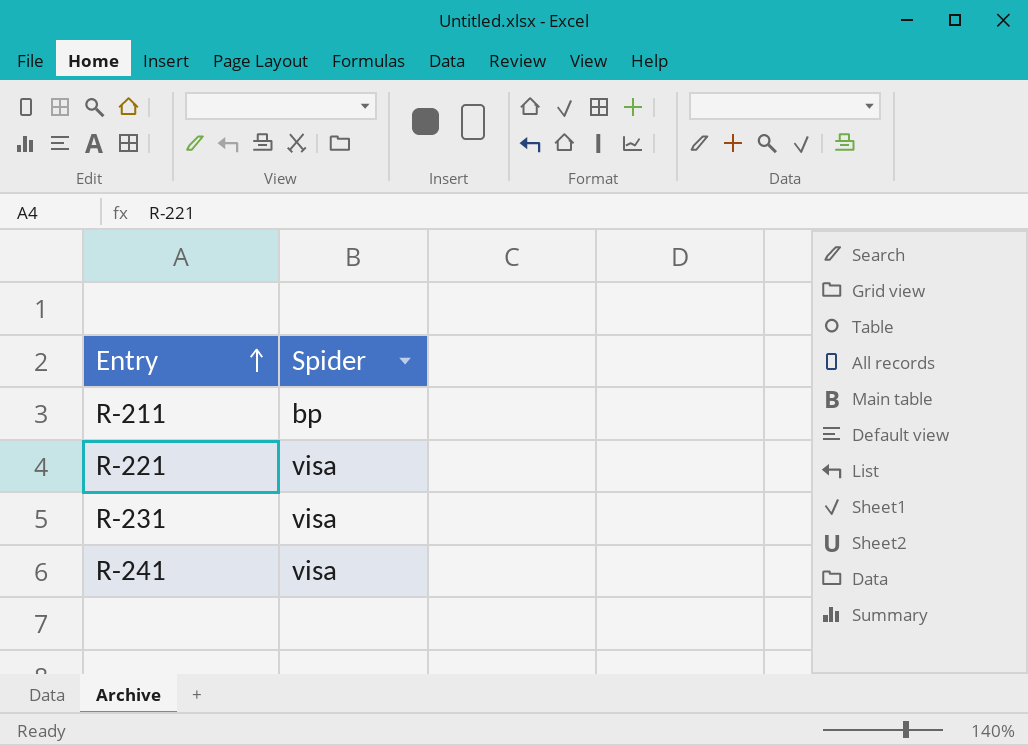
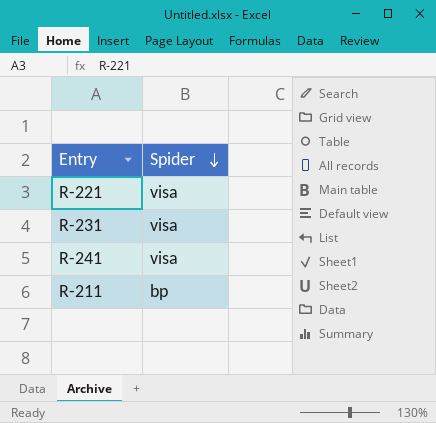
row order: Entry ascending -> Spider descending

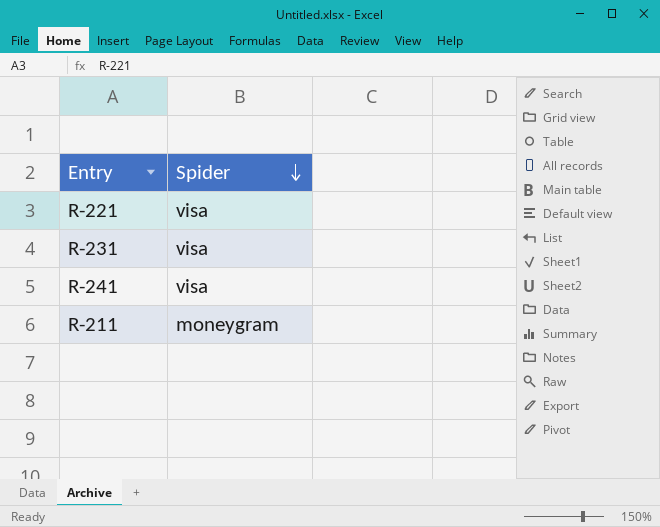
R-211 | Spider: bp -> moneygram

